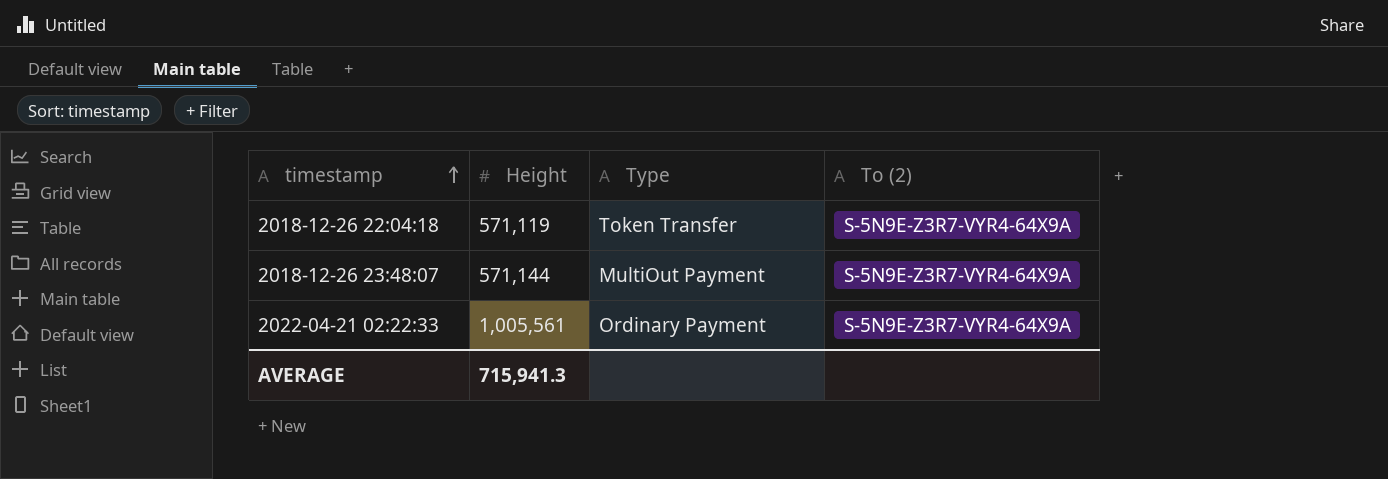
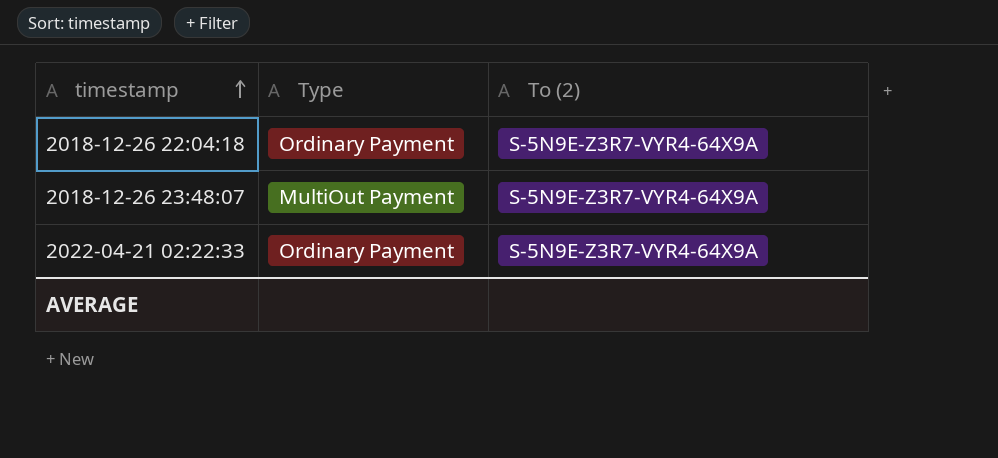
column Height | position: 2 -> none
2018-12-26 22:04:18 | Type: Token Transfer -> Ordinary Payment

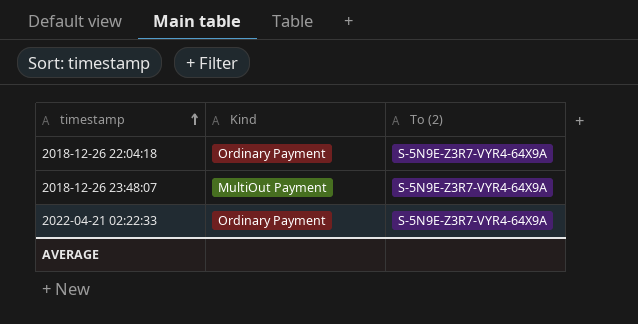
column name: Type -> Kind

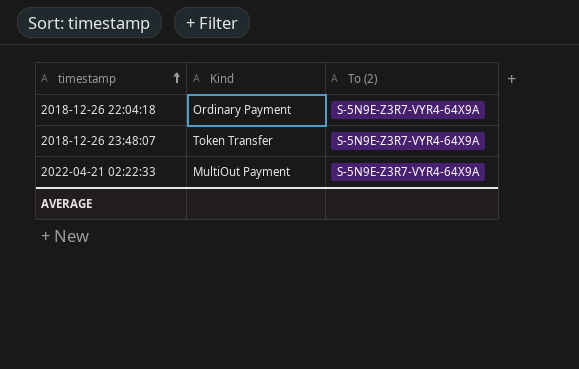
2018-12-26 23:48:07 | Kind: MultiOut Payment -> Token Transfer
2022-04-21 02:22:33 | Kind: Ordinary Payment -> MultiOut Payment

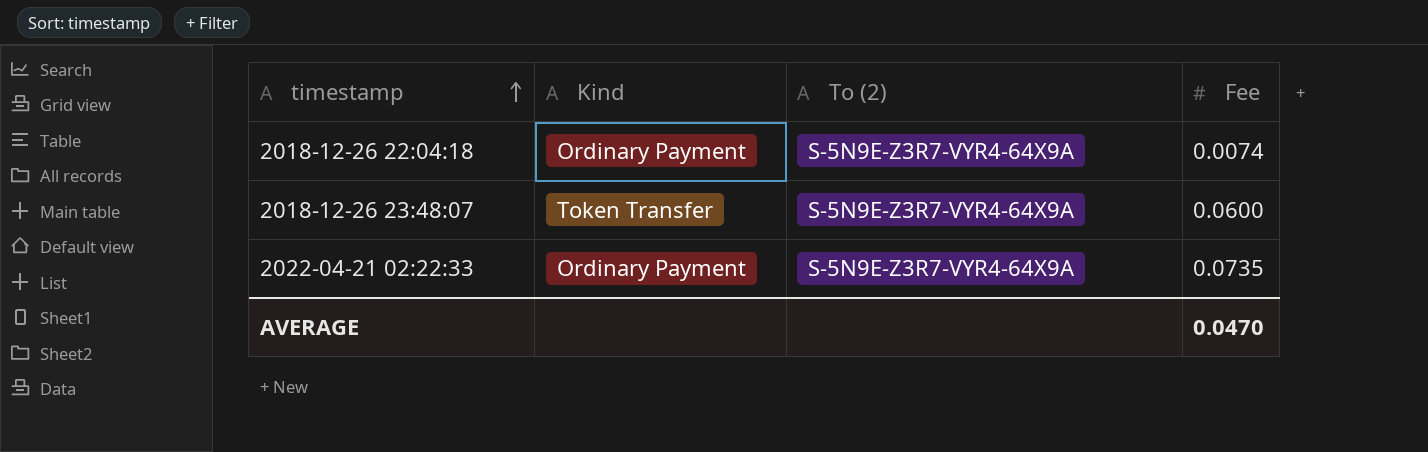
column Fee | position: none -> 4
2022-04-21 02:22:33 | Kind: MultiOut Payment -> Ordinary Payment

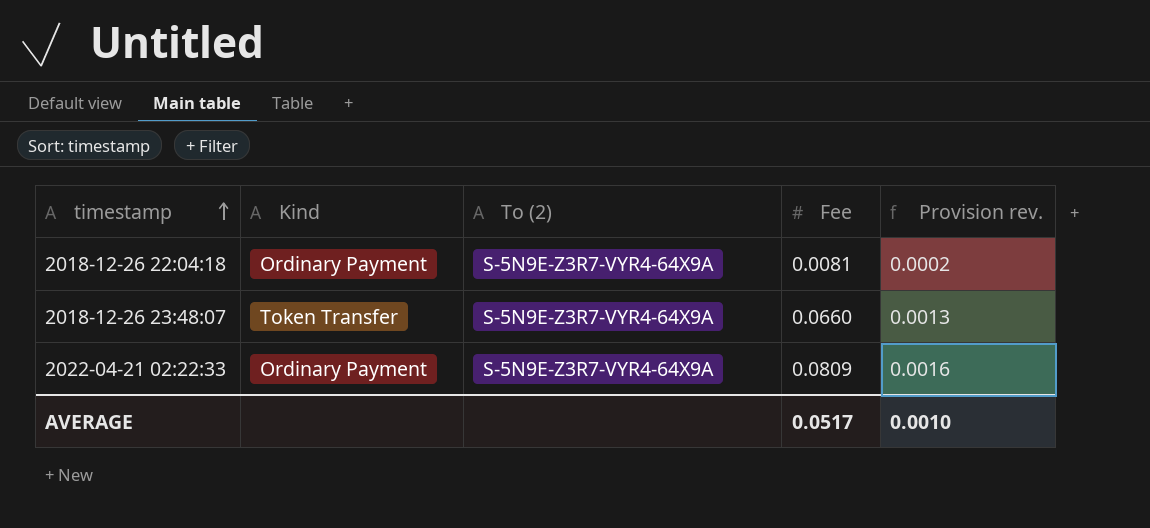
column Provision rev. | formula: none -> [Fee] * 0.02
2018-12-26 22:04:18 | Fee: 0.0074 -> 0.0081
2018-12-26 23:48:07 | Fee: 0.0600 -> 0.0660
2022-04-21 02:22:33 | Fee: 0.0735 -> 0.0809
AVERAGE | Fee: 0.0470 -> 0.0517

